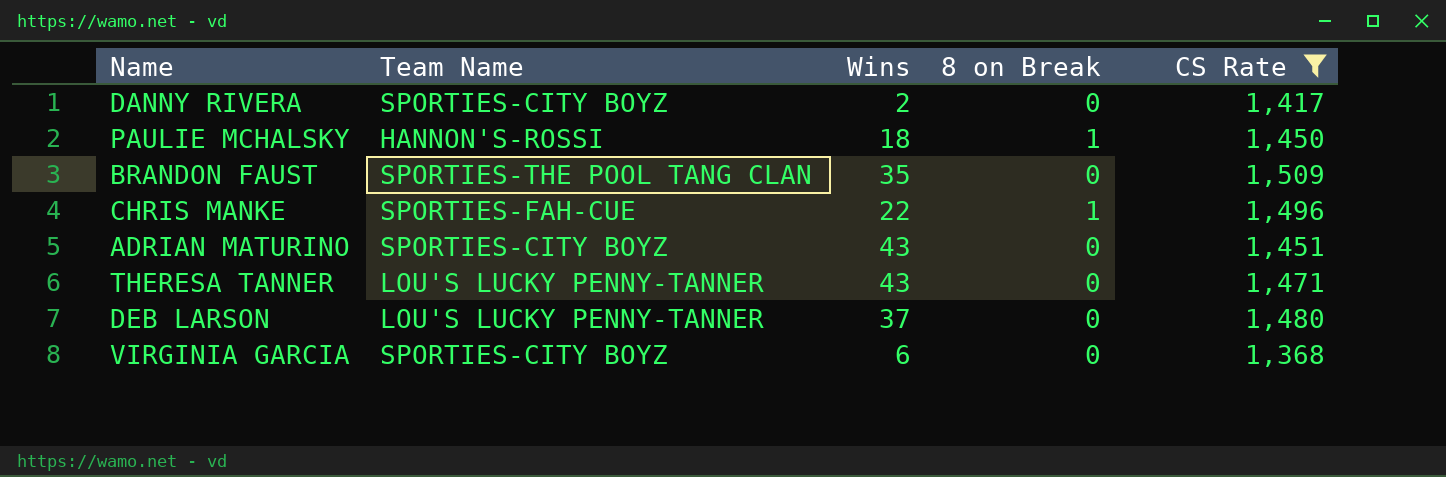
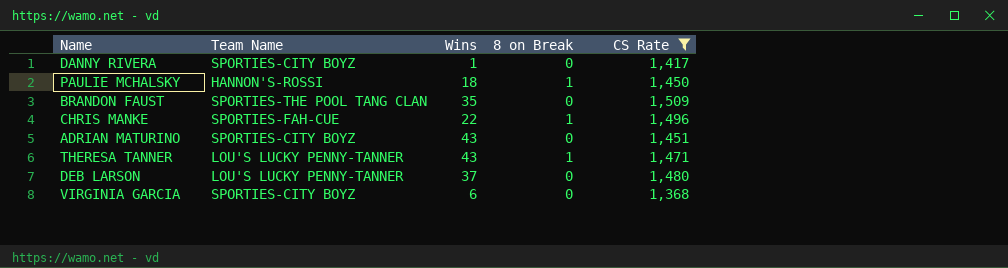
DANNY RIVERA | Wins: 2 -> 1
THERESA TANNER | 8 on Break: 0 -> 1

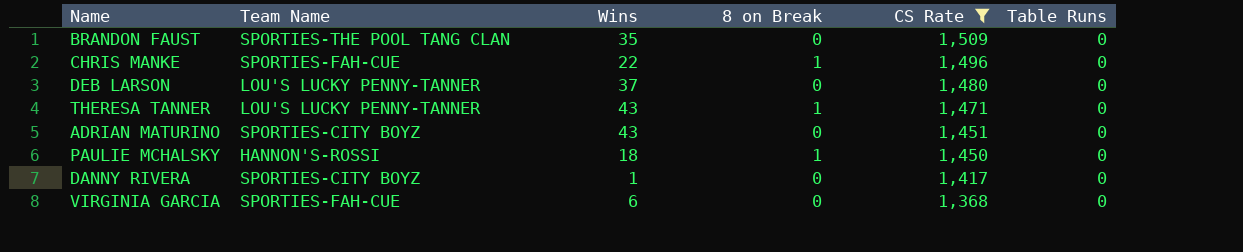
row order: none -> CS Rate descending
column Table Runs | position: none -> 6
VIRGINIA GARCIA | Team Name: SPORTIES-CITY BOYZ -> SPORTIES-FAH-CUE

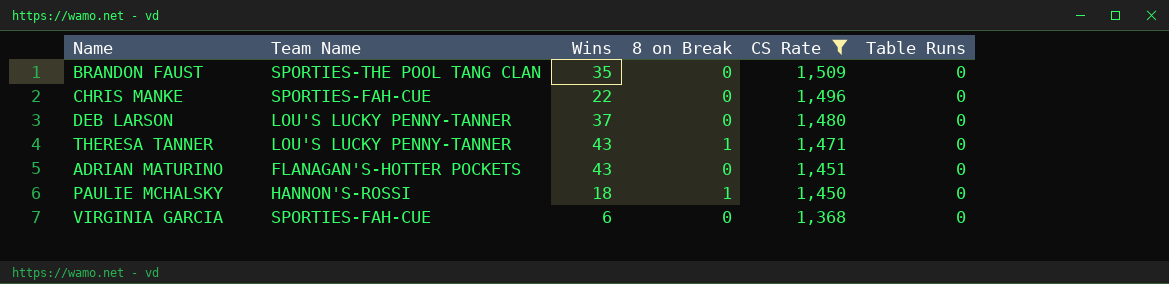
row DANNY RIVERA: SPORTIES-CITY BOYZ | 1 | 0 | 1,417 | 0 -> none
CHRIS MANKE | 8 on Break: 1 -> 0
ADRIAN MATURINO | Team Name: SPORTIES-CITY BOYZ -> FLANAGAN'S-HOTTER POCKETS

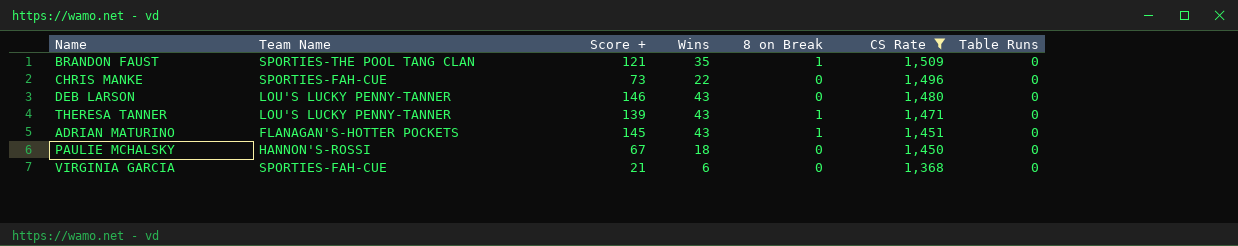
column Score + | position: none -> 3
BRANDON FAUST | 8 on Break: 0 -> 1
DEB LARSON | Wins: 37 -> 43
ADRIAN MATURINO | 8 on Break: 0 -> 1
PAULIE MCHALSKY | 8 on Break: 1 -> 0

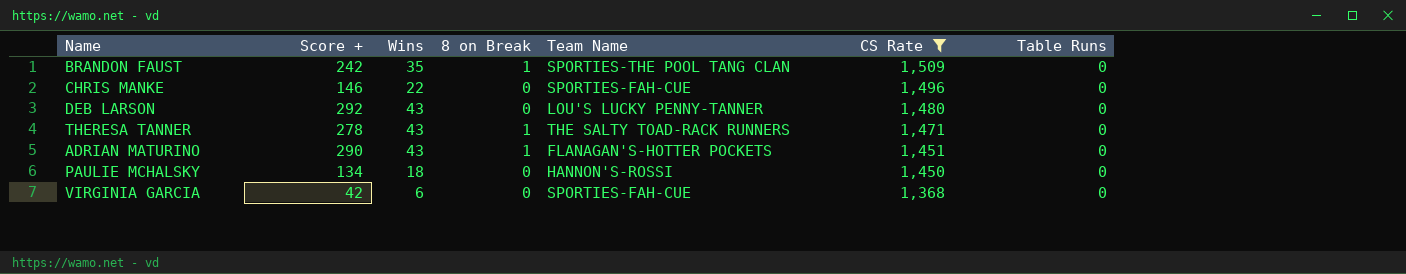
column Team Name | position: 2 -> 5
BRANDON FAUST | Score +: 121 -> 242
CHRIS MANKE | Score +: 73 -> 146
DEB LARSON | Score +: 146 -> 292
THERESA TANNER | Score +: 139 -> 278
THERESA TANNER | Team Name: LOU'S LUCKY PENNY-TANNER -> THE SALTY TOAD-RACK RUNNERS
ADRIAN MATURINO | Score +: 145 -> 290
PAULIE MCHALSKY | Score +: 67 -> 134
VIRGINIA GARCIA | Score +: 21 -> 42

